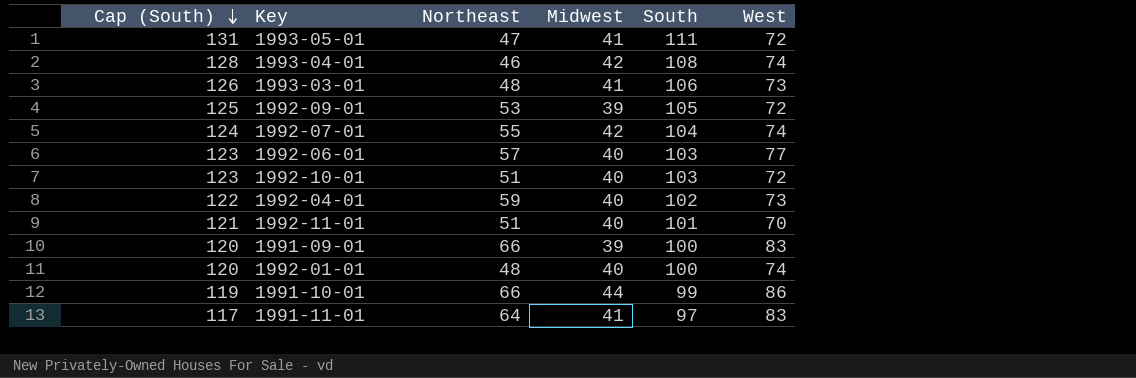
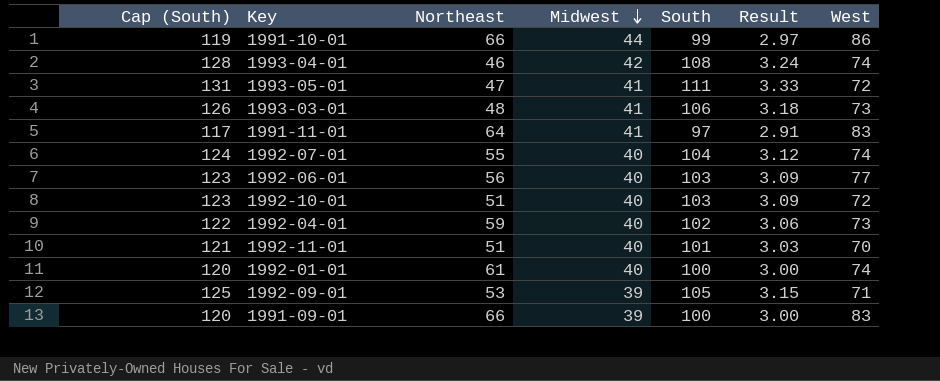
row order: Cap (South) descending -> Midwest descending
column Result | formula: none -> [South] * 0.03
1992-07-01 | Midwest: 42 -> 40
1992-06-01 | Northeast: 57 -> 56
1992-01-01 | Northeast: 48 -> 61
1992-09-01 | West: 72 -> 71

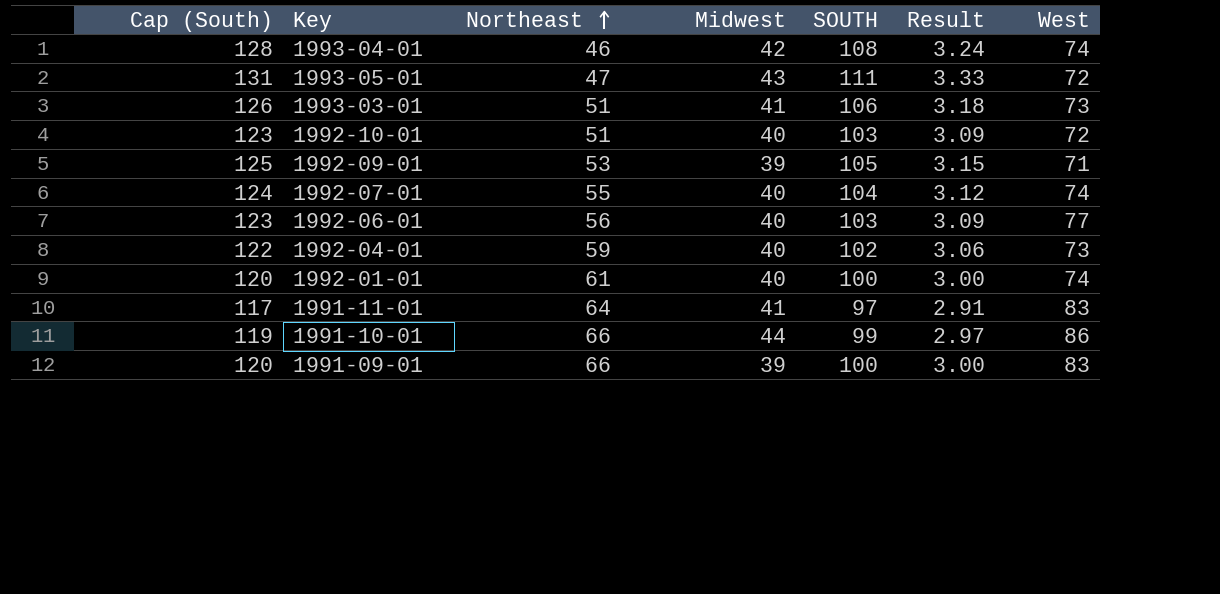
row order: Midwest descending -> Northeast ascending
column name: South -> SOUTH
row 1992-11-01: 121 | 51 | 40 | 101 | 3.03 | 70 -> none
1993-05-01 | Midwest: 41 -> 43
1993-03-01 | Northeast: 48 -> 51

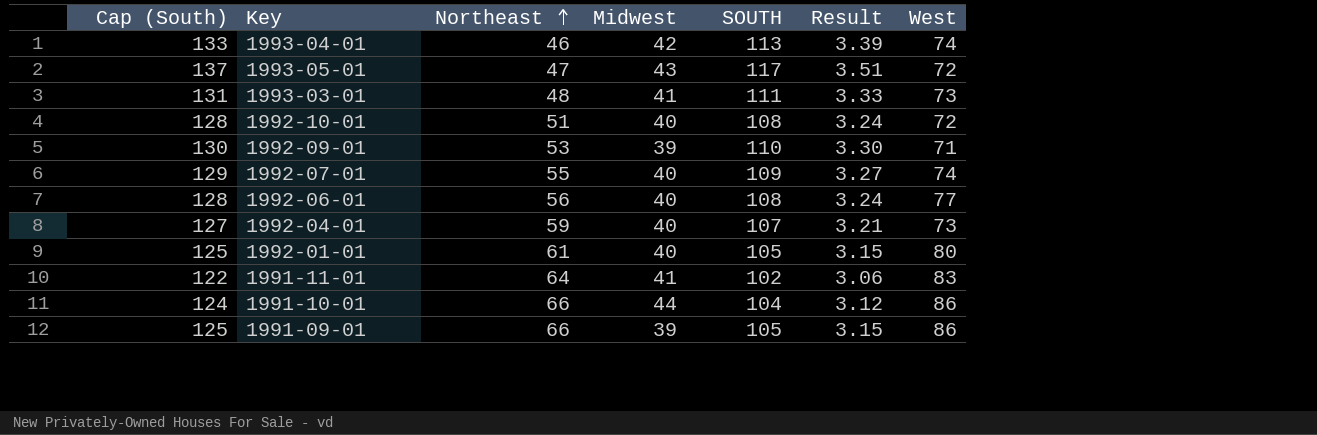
1993-04-01 | Cap (South): 128 -> 133
1993-04-01 | SOUTH: 108 -> 113
1993-04-01 | Result: 3.24 -> 3.39
1993-05-01 | Cap (South): 131 -> 137
1993-05-01 | SOUTH: 111 -> 117
1993-05-01 | Result: 3.33 -> 3.51
1993-03-01 | Cap (South): 126 -> 131
1993-03-01 | Northeast: 51 -> 48
1993-03-01 | SOUTH: 106 -> 111
1993-03-01 | Result: 3.18 -> 3.33
1992-10-01 | Cap (South): 123 -> 128
1992-10-01 | SOUTH: 103 -> 108
1992-10-01 | Result: 3.09 -> 3.24
1992-09-01 | Cap (South): 125 -> 130
1992-09-01 | SOUTH: 105 -> 110
1992-09-01 | Result: 3.15 -> 3.30
1992-07-01 | Cap (South): 124 -> 129
1992-07-01 | SOUTH: 104 -> 109
1992-07-01 | Result: 3.12 -> 3.27
1992-06-01 | Cap (South): 123 -> 128
1992-06-01 | SOUTH: 103 -> 108
1992-06-01 | Result: 3.09 -> 3.24
1992-04-01 | Cap (South): 122 -> 127
1992-04-01 | SOUTH: 102 -> 107
1992-04-01 | Result: 3.06 -> 3.21
1992-01-01 | Cap (South): 120 -> 125
1992-01-01 | SOUTH: 100 -> 105
1992-01-01 | Result: 3.00 -> 3.15
1992-01-01 | West: 74 -> 80
1991-11-01 | Cap (South): 117 -> 122
1991-11-01 | SOUTH: 97 -> 102
1991-11-01 | Result: 2.91 -> 3.06
1991-10-01 | Cap (South): 119 -> 124
1991-10-01 | SOUTH: 99 -> 104
1991-10-01 | Result: 2.97 -> 3.12
1991-09-01 | Cap (South): 120 -> 125
1991-09-01 | SOUTH: 100 -> 105
1991-09-01 | Result: 3.00 -> 3.15
1991-09-01 | West: 83 -> 86

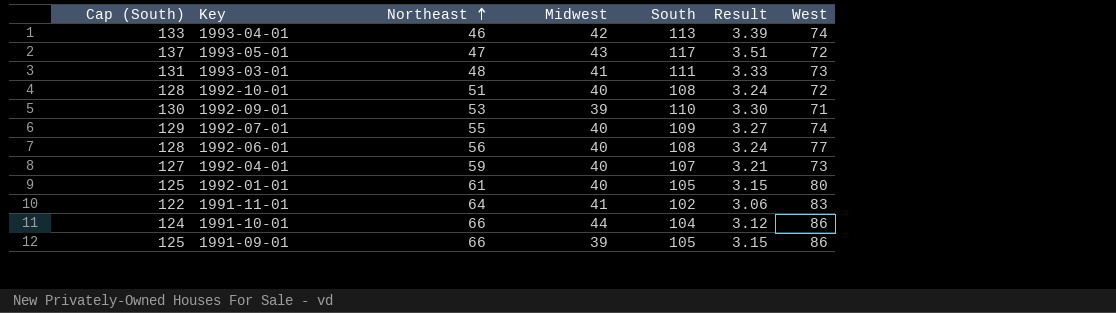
column name: SOUTH -> South

